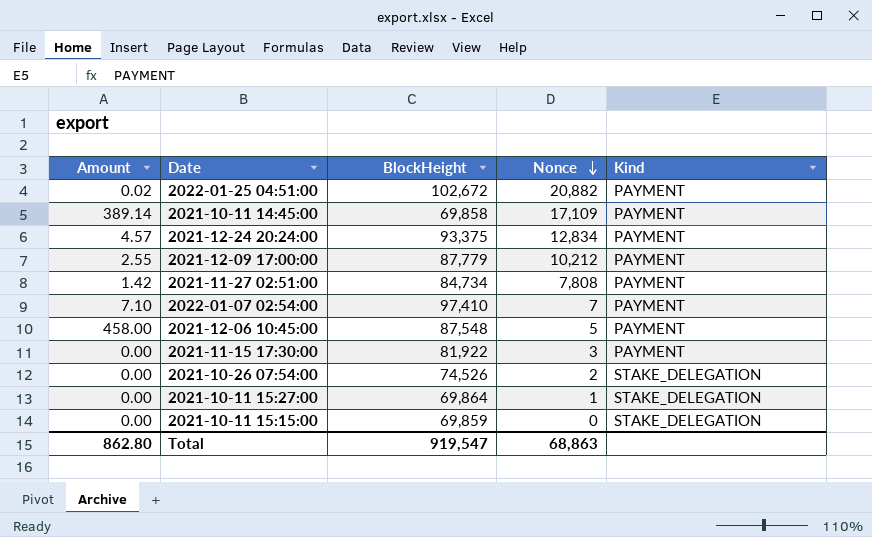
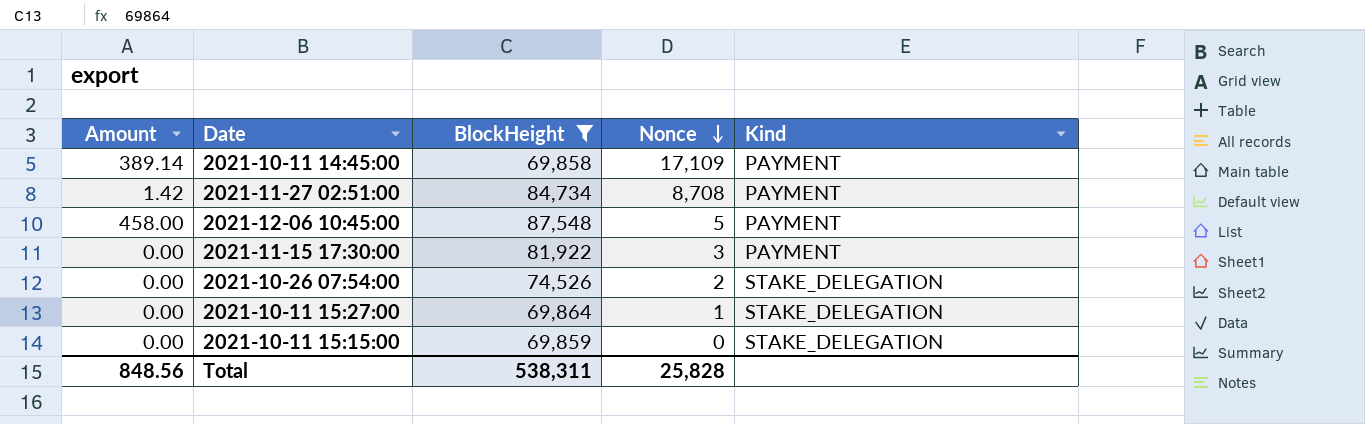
filter: none -> BlockHeight <= 87,548
2021-11-27 02:51:00 | Nonce: 7,808 -> 8,708
Total | Amount: 862.80 -> 848.56
Total | BlockHeight: 919,547 -> 538,311
Total | Nonce: 68,863 -> 25,828

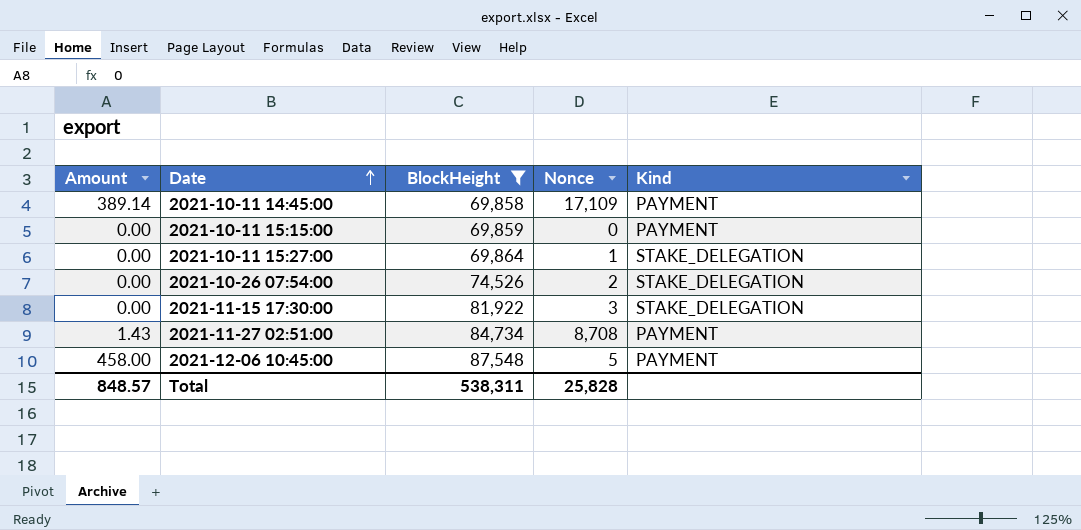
row order: Nonce descending -> Date ascending
2021-10-11 15:15:00 | Kind: STAKE_DELEGATION -> PAYMENT
2021-11-15 17:30:00 | Kind: PAYMENT -> STAKE_DELEGATION
2021-11-27 02:51:00 | Amount: 1.42 -> 1.43
Total | Amount: 848.56 -> 848.57

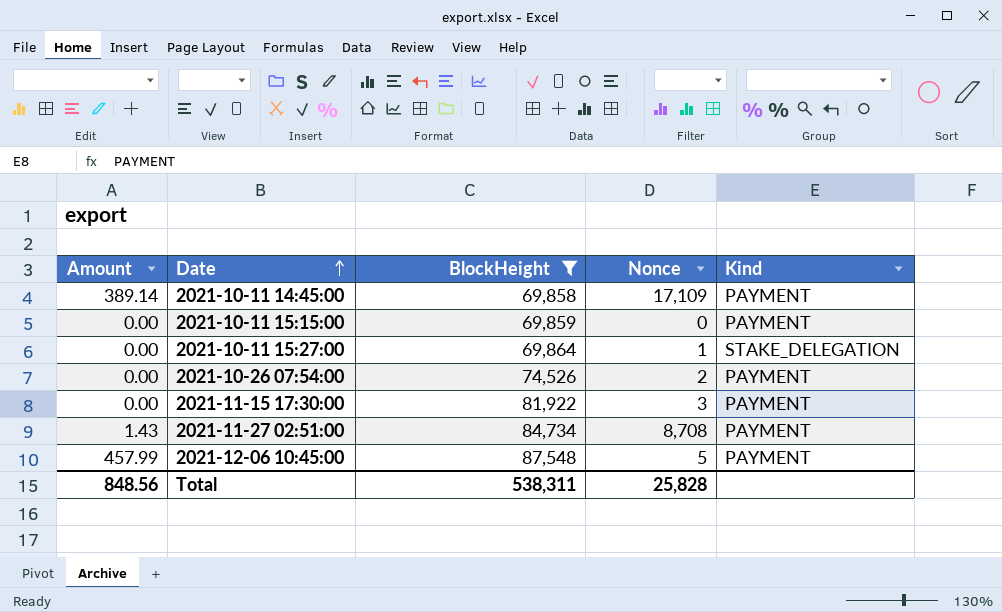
2021-10-26 07:54:00 | Kind: STAKE_DELEGATION -> PAYMENT
2021-11-15 17:30:00 | Kind: STAKE_DELEGATION -> PAYMENT
2021-12-06 10:45:00 | Amount: 458.00 -> 457.99
Total | Amount: 848.57 -> 848.56

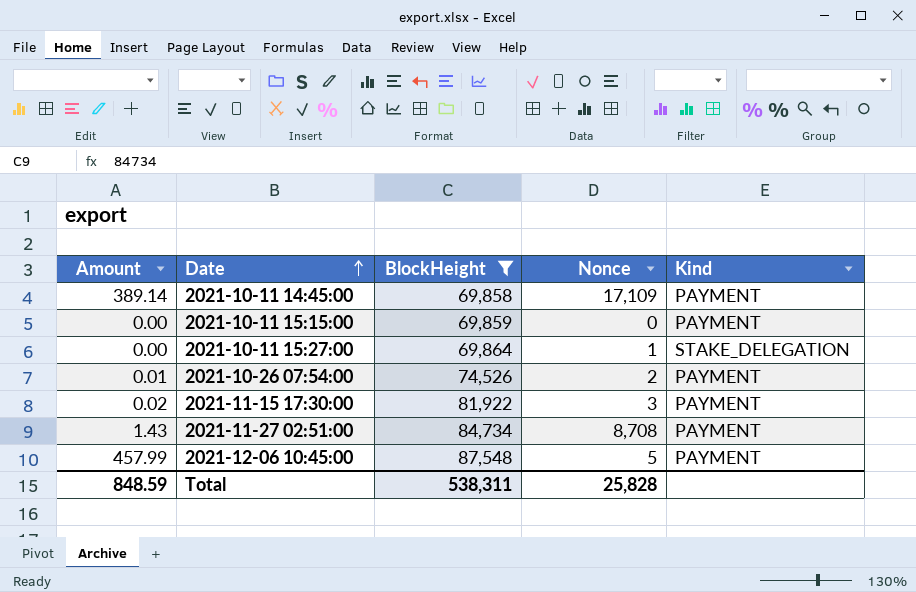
2021-10-26 07:54:00 | Amount: 0.00 -> 0.01
2021-11-15 17:30:00 | Amount: 0.00 -> 0.02
Total | Amount: 848.56 -> 848.59

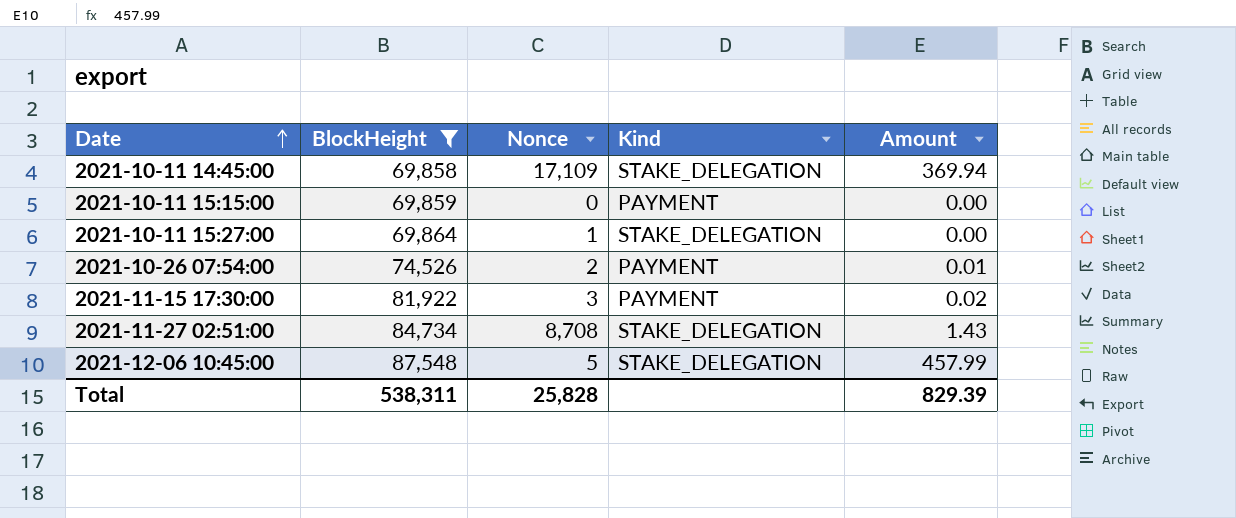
column Amount | position: 1 -> 5
2021-10-11 14:45:00 | Kind: PAYMENT -> STAKE_DELEGATION
2021-10-11 14:45:00 | Amount: 389.14 -> 369.94
2021-11-27 02:51:00 | Kind: PAYMENT -> STAKE_DELEGATION
2021-12-06 10:45:00 | Kind: PAYMENT -> STAKE_DELEGATION
Total | Amount: 848.59 -> 829.39

